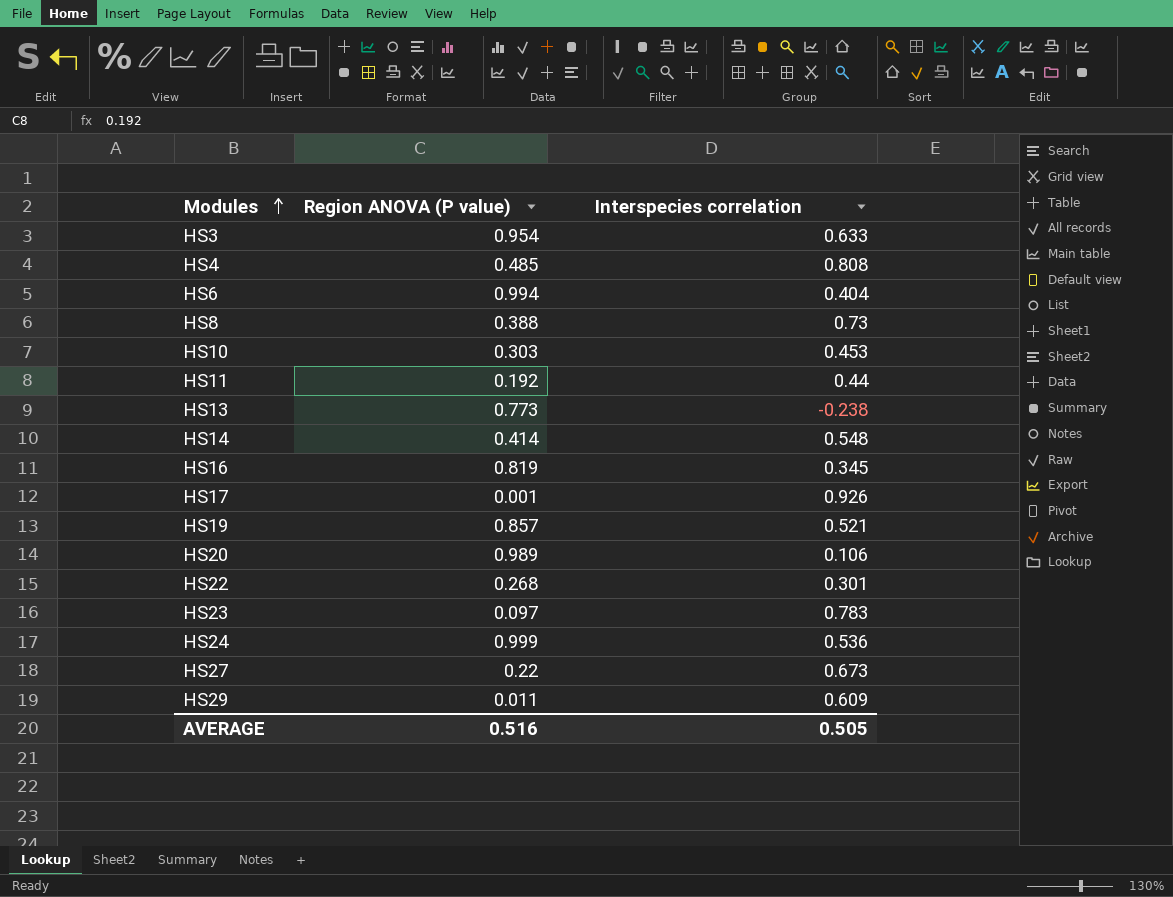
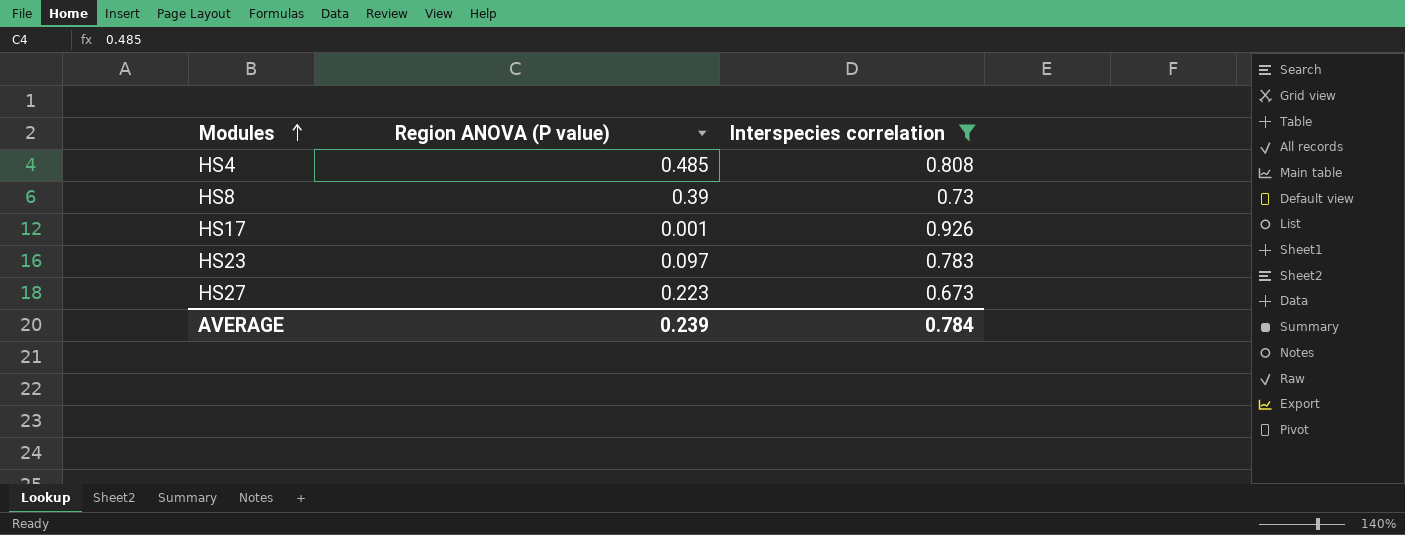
filter: none -> Interspecies correlation >= 0.673
HS8 | Region ANOVA (P value): 0.388 -> 0.39
HS27 | Region ANOVA (P value): 0.22 -> 0.223
AVERAGE | Region ANOVA (P value): 0.516 -> 0.239
AVERAGE | Interspecies correlation: 0.505 -> 0.784

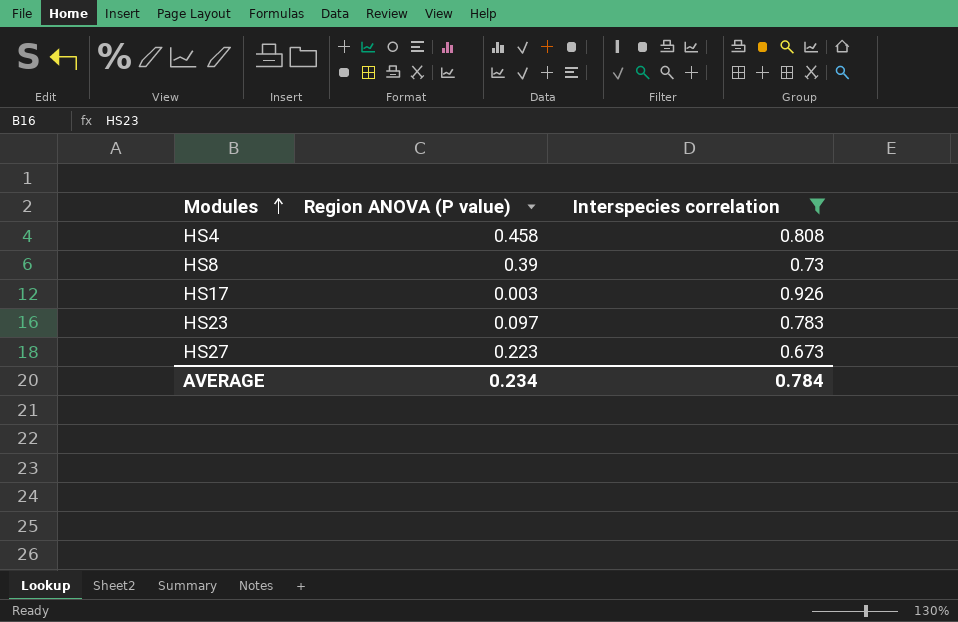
HS4 | Region ANOVA (P value): 0.485 -> 0.458
HS17 | Region ANOVA (P value): 0.001 -> 0.003
AVERAGE | Region ANOVA (P value): 0.239 -> 0.234

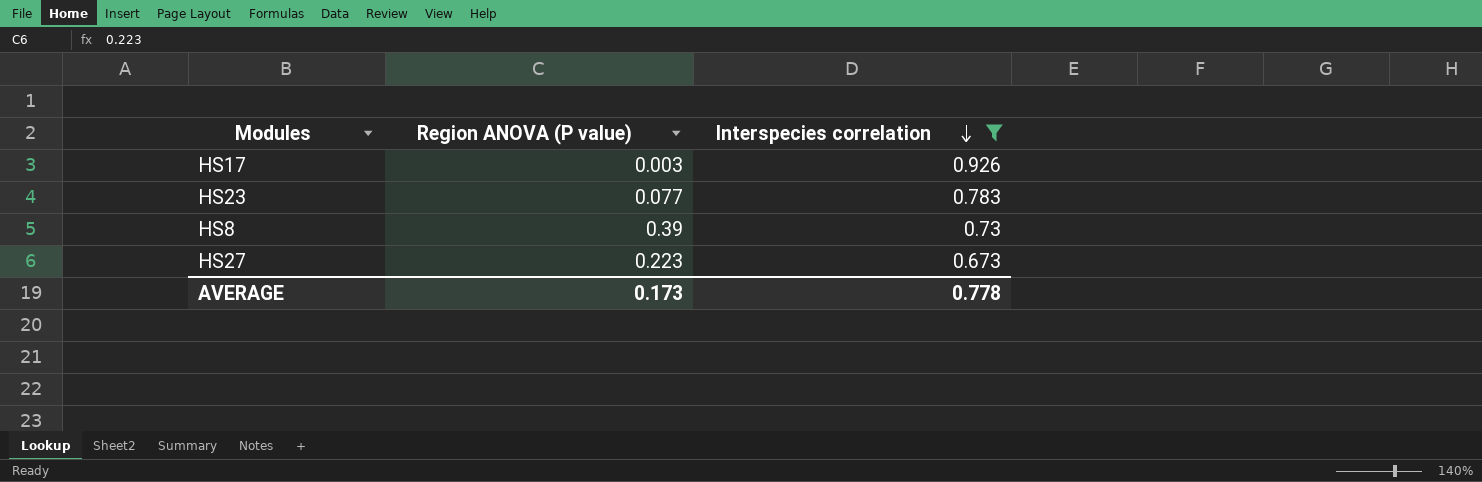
row order: Modules ascending -> Interspecies correlation descending
row HS4: 0.458 | 0.808 -> none
HS23 | Region ANOVA (P value): 0.097 -> 0.077
AVERAGE | Region ANOVA (P value): 0.234 -> 0.173
AVERAGE | Interspecies correlation: 0.784 -> 0.778

